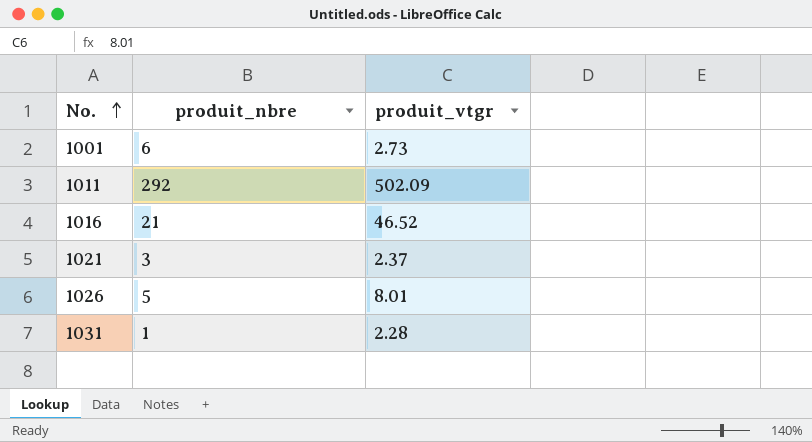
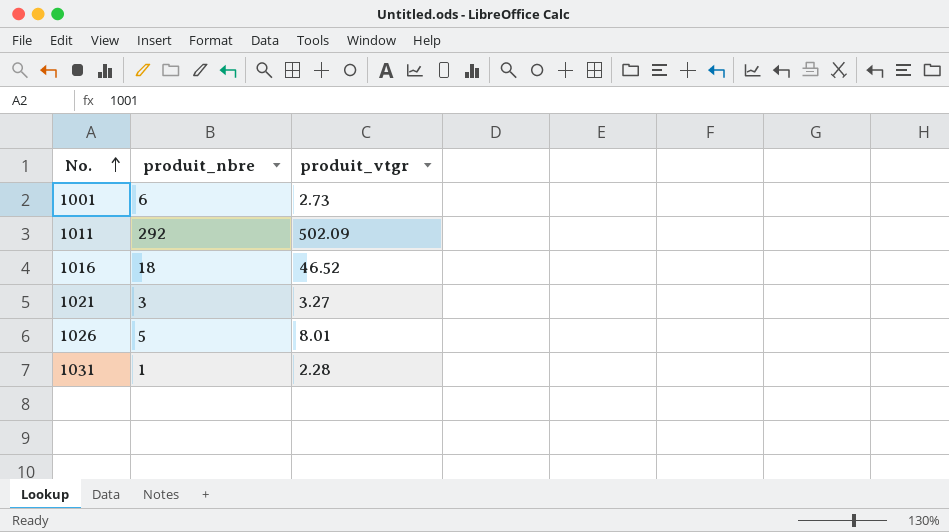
1016 | produit_nbre: 21 -> 18
1021 | produit_vtgr: 2.37 -> 3.27

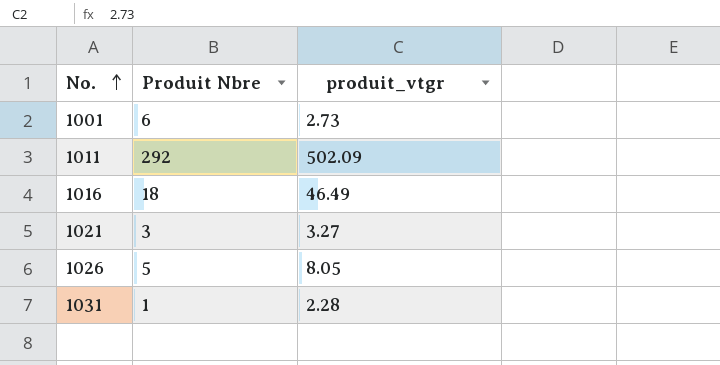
column name: produit_nbre -> Produit Nbre
1016 | produit_vtgr: 46.52 -> 46.49
1026 | produit_vtgr: 8.01 -> 8.05

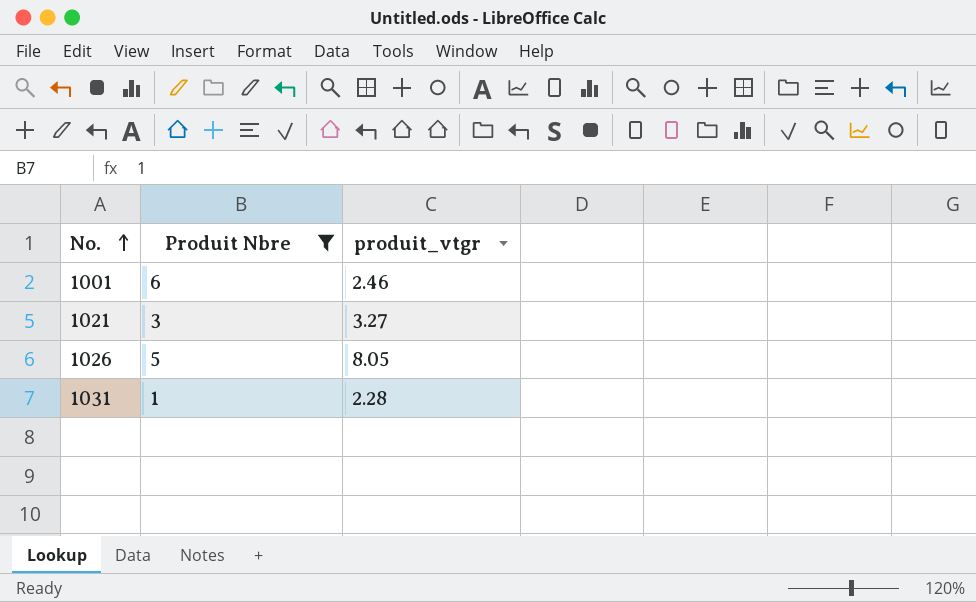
filter: none -> Produit Nbre <= 6
1001 | produit_vtgr: 2.73 -> 2.46

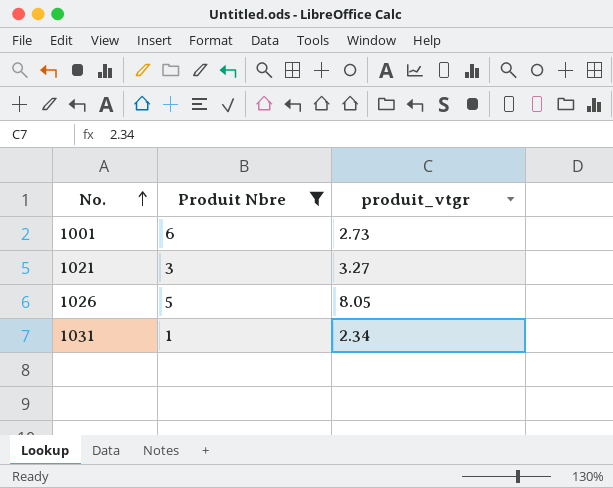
1001 | produit_vtgr: 2.46 -> 2.73
1031 | produit_vtgr: 2.28 -> 2.34

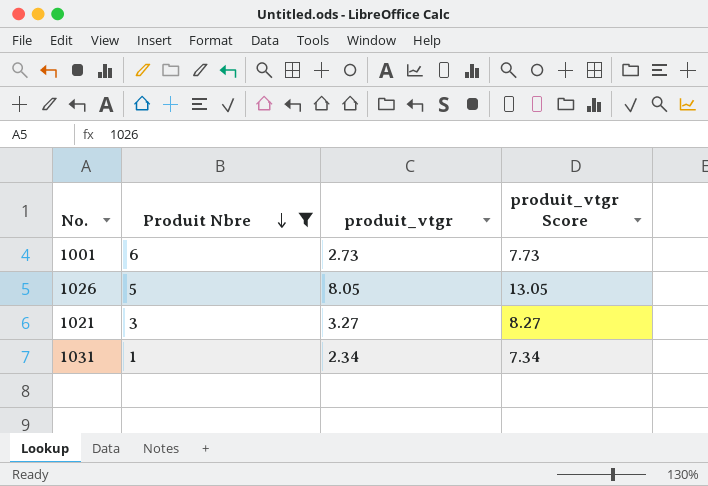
row order: No. ascending -> Produit Nbre descending
column produit_vtgr Score | formula: none -> [produit_vtgr] + 5

